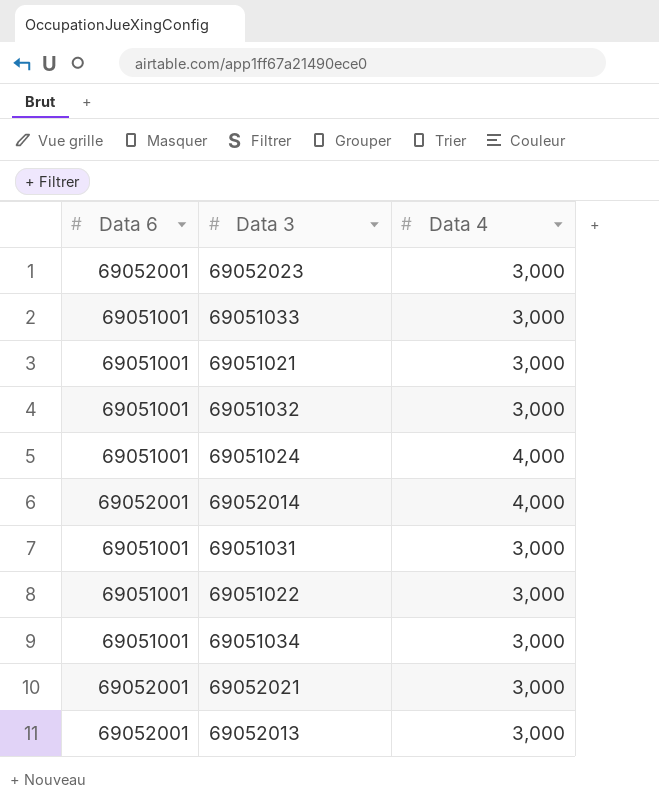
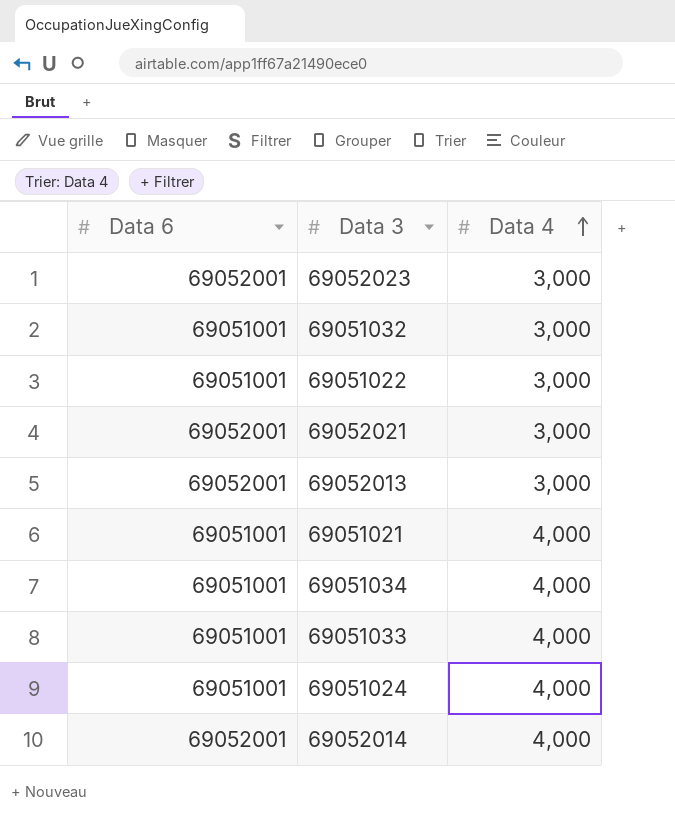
row order: none -> Data 4 ascending
row 69051031: 69051001 | 3,000 -> none
69051021 | Data 4: 3,000 -> 4,000
69051034 | Data 4: 3,000 -> 4,000
69051033 | Data 4: 3,000 -> 4,000

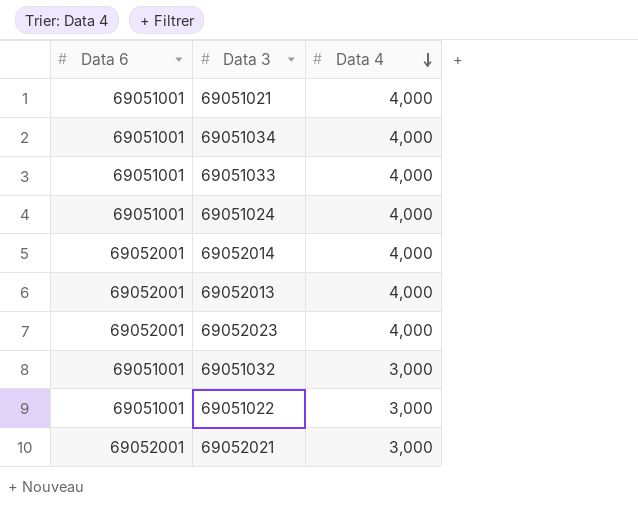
row order: Data 4 ascending -> Data 4 descending
69052013 | Data 4: 3,000 -> 4,000
69052023 | Data 4: 3,000 -> 4,000

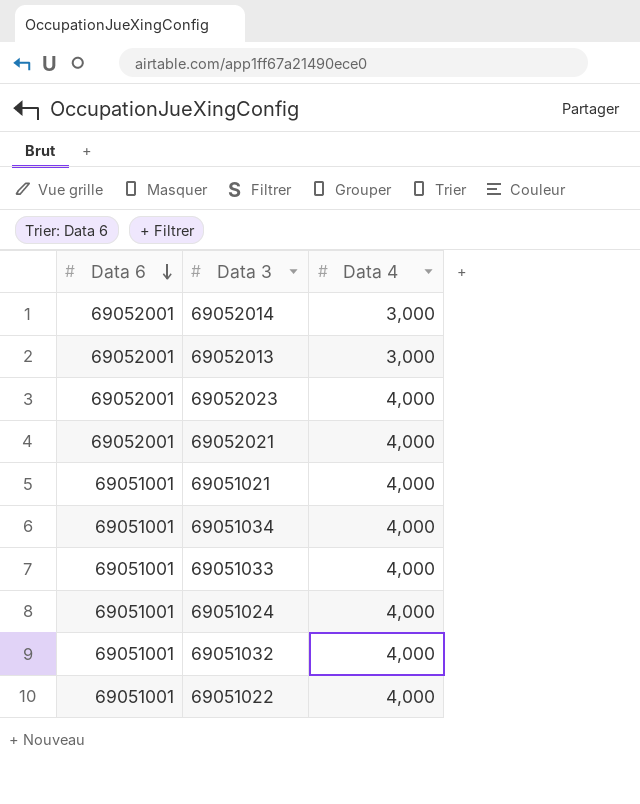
row order: Data 4 descending -> Data 6 descending
69052014 | Data 4: 4,000 -> 3,000
69052013 | Data 4: 4,000 -> 3,000
69052021 | Data 4: 3,000 -> 4,000
69051032 | Data 4: 3,000 -> 4,000
69051022 | Data 4: 3,000 -> 4,000

